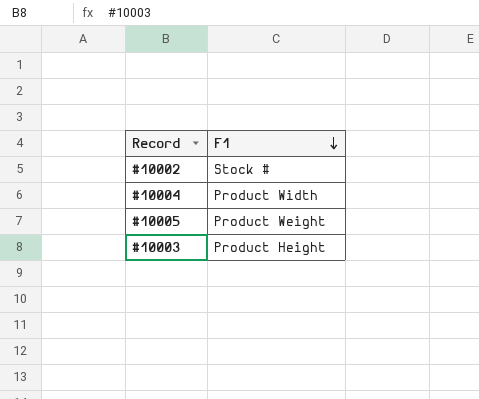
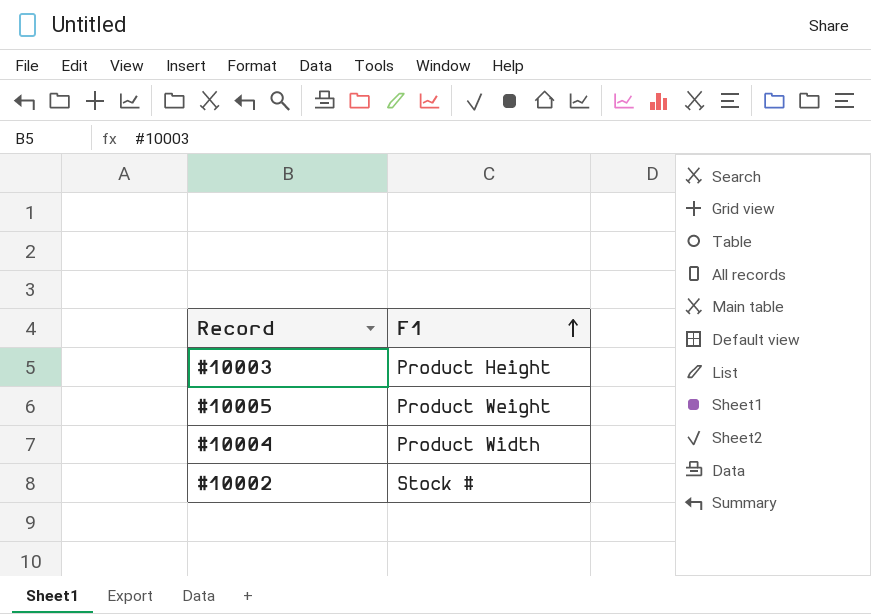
row order: F1 descending -> F1 ascending

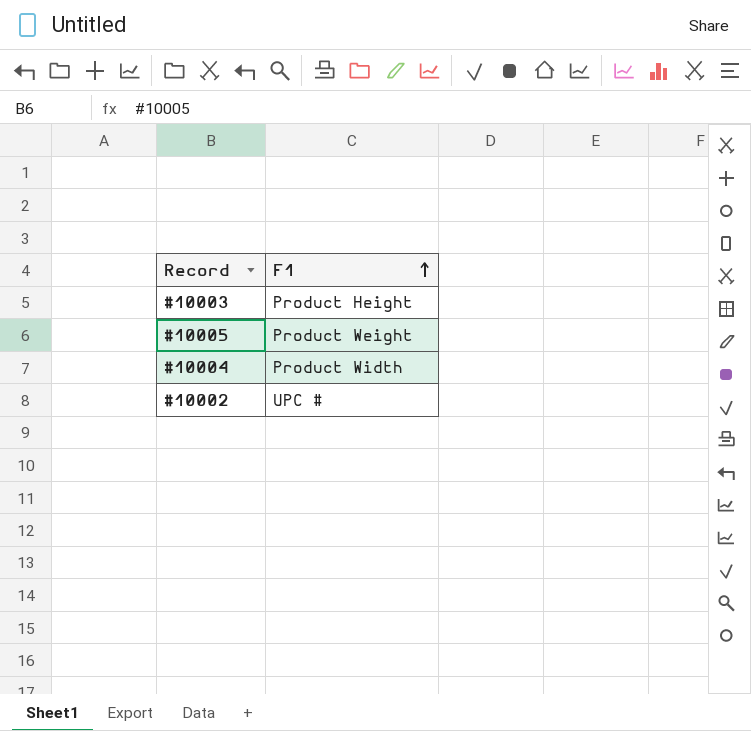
#10002 | F1: Stock # -> UPC #

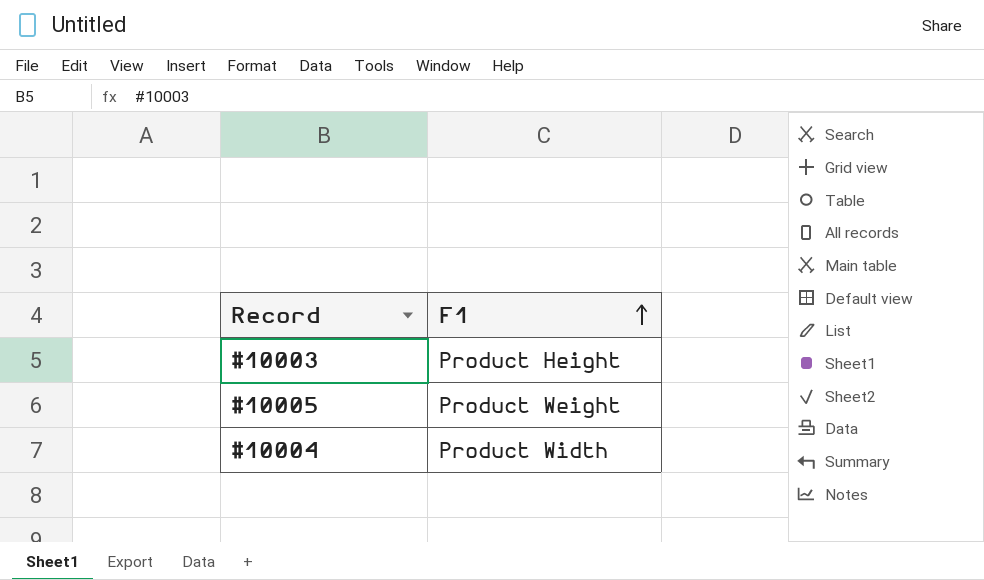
row #10002: UPC # -> none

